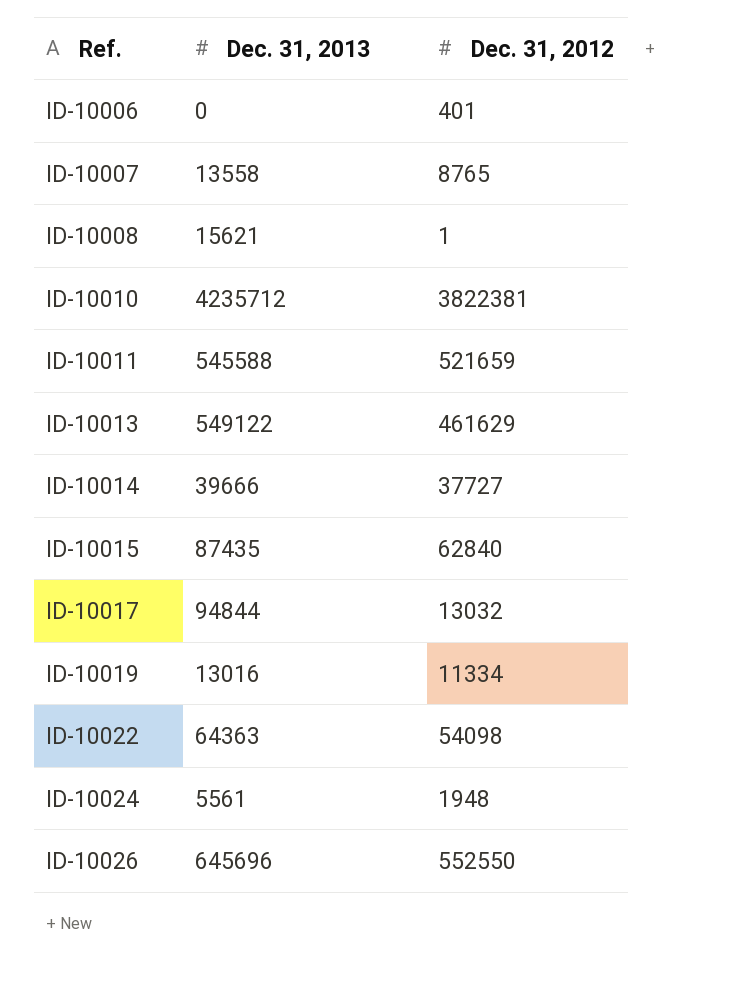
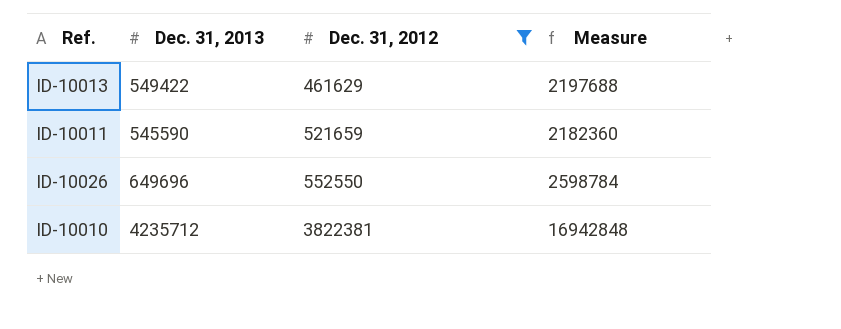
filter: none -> Dec. 31, 2012 >= 461629
row order: Ref. ascending -> Dec. 31, 2012 ascending
column Measure | formula: none -> [Dec. 31, 2013] * 4
ID-10013 | Dec. 31, 2013: 549122 -> 549422
ID-10011 | Dec. 31, 2013: 545588 -> 545590
ID-10026 | Dec. 31, 2013: 645696 -> 649696

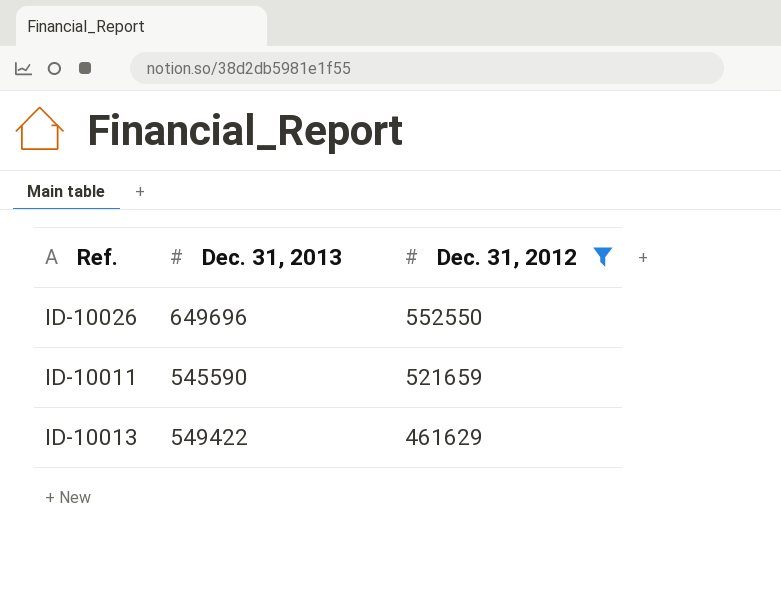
row order: Dec. 31, 2012 ascending -> Dec. 31, 2012 descending
column Measure | formula: [Dec. 31, 2013] * 4 -> none
row ID-10010: 4235712 | 3822381 | 16942848 -> none

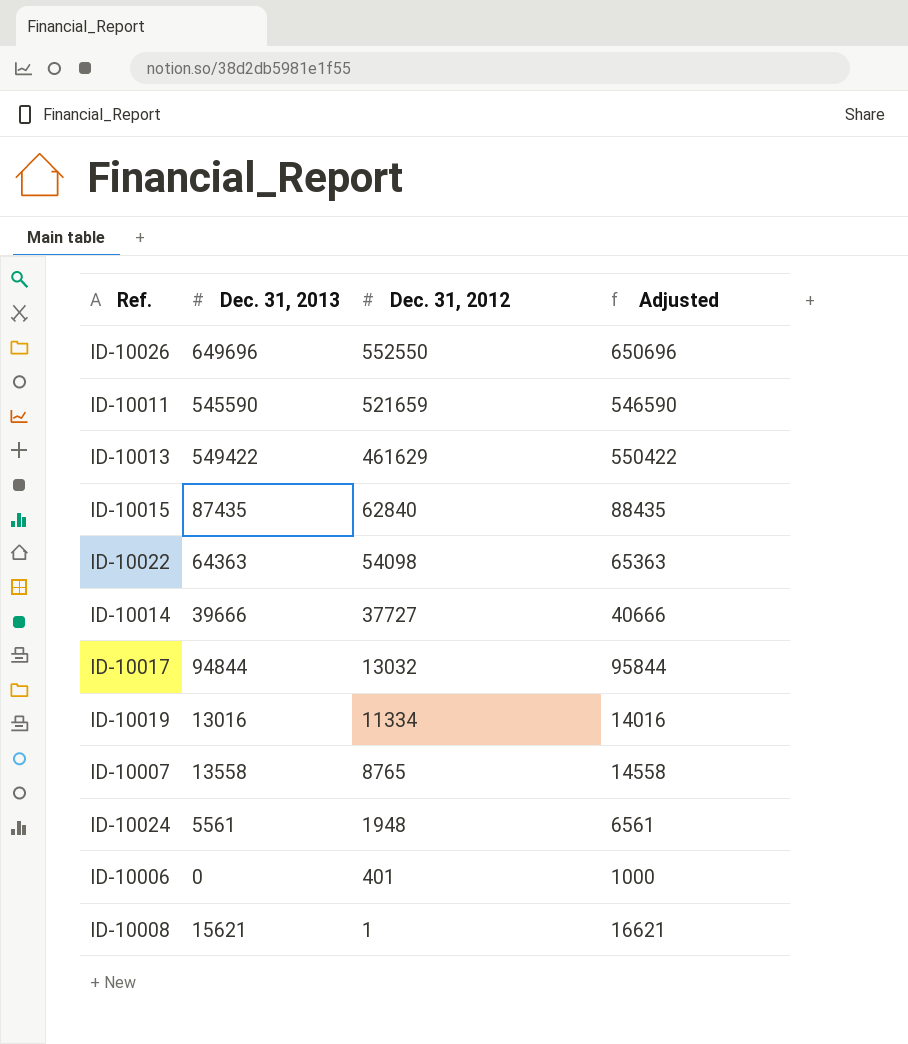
filter: Dec. 31, 2012 >= 461629 -> none
column Adjusted | formula: none -> [Dec. 31, 2013] + 1000

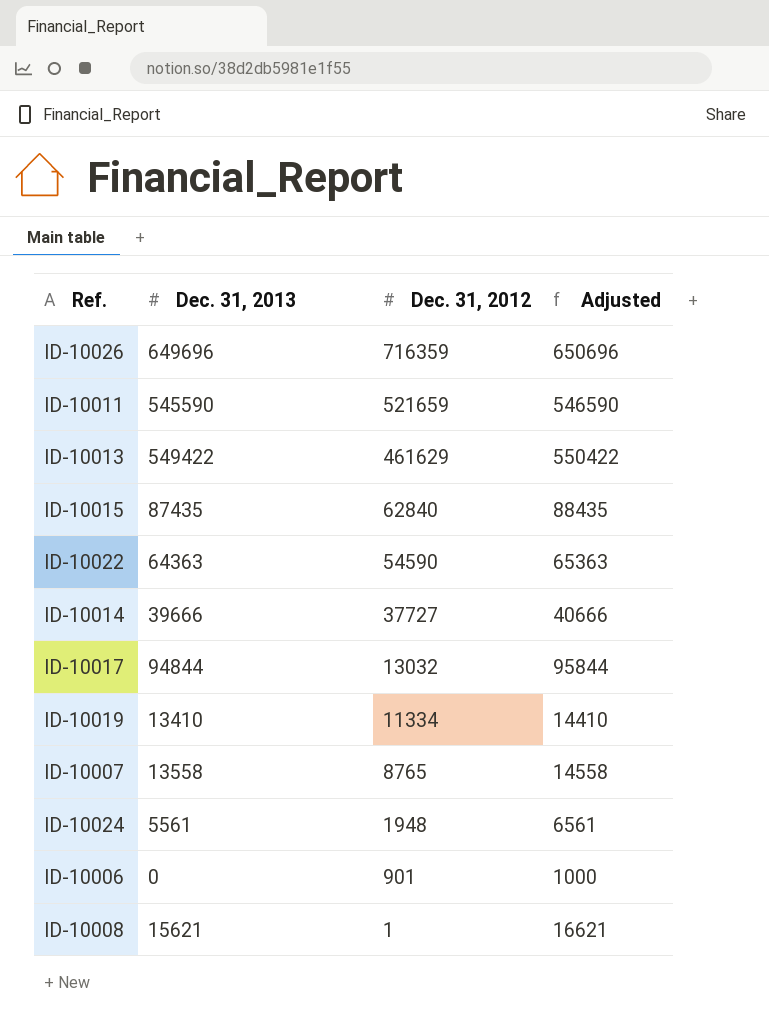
ID-10026 | Dec. 31, 2012: 552550 -> 716359
ID-10022 | Dec. 31, 2012: 54098 -> 54590
ID-10019 | Dec. 31, 2013: 13016 -> 13410
ID-10019 | Adjusted: 14016 -> 14410
ID-10006 | Dec. 31, 2012: 401 -> 901

